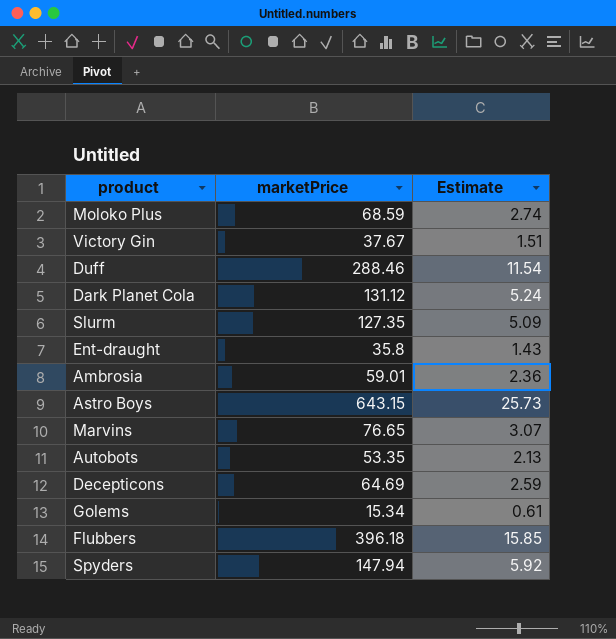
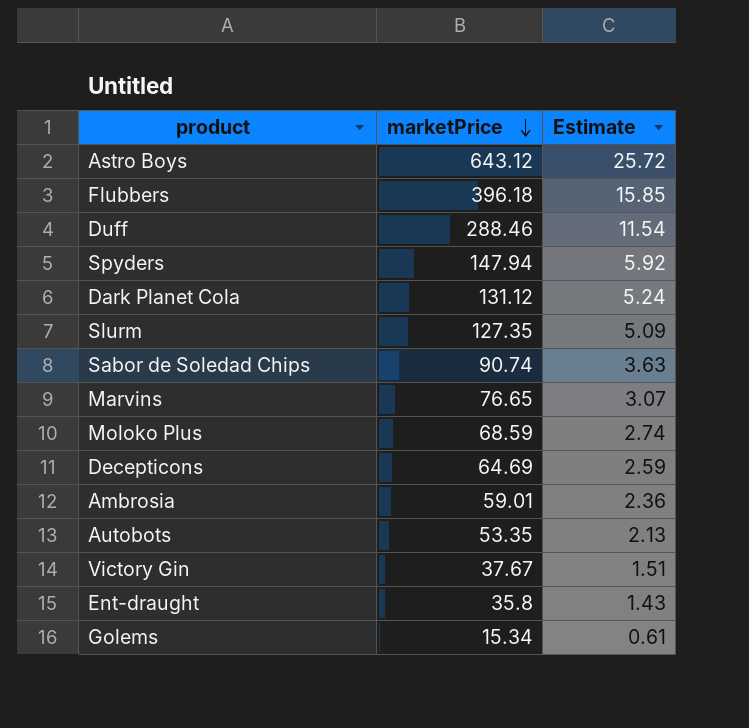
row order: none -> marketPrice descending
Astro Boys | marketPrice: 643.15 -> 643.12
Astro Boys | Estimate: 25.73 -> 25.72
row Sabor de Soledad Chips: none -> 90.74 | 3.63

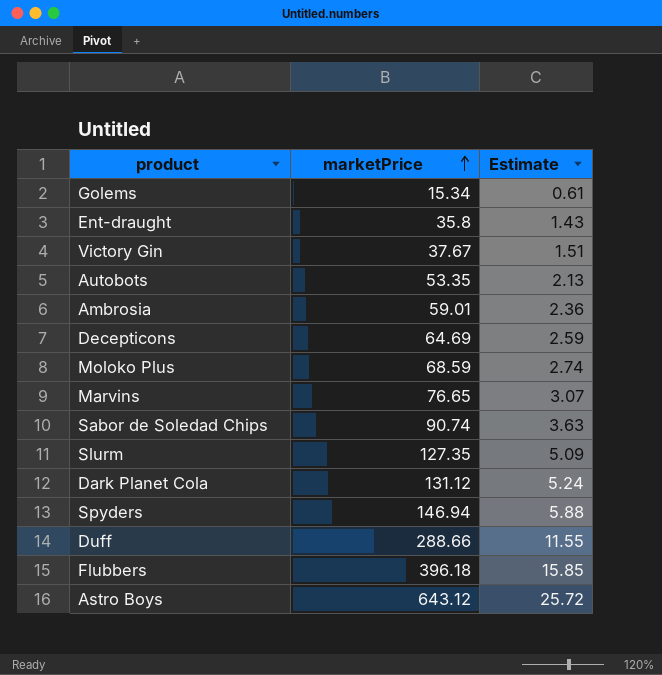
row order: marketPrice descending -> marketPrice ascending
Spyders | marketPrice: 147.94 -> 146.94
Spyders | Estimate: 5.92 -> 5.88
Duff | marketPrice: 288.46 -> 288.66
Duff | Estimate: 11.54 -> 11.55

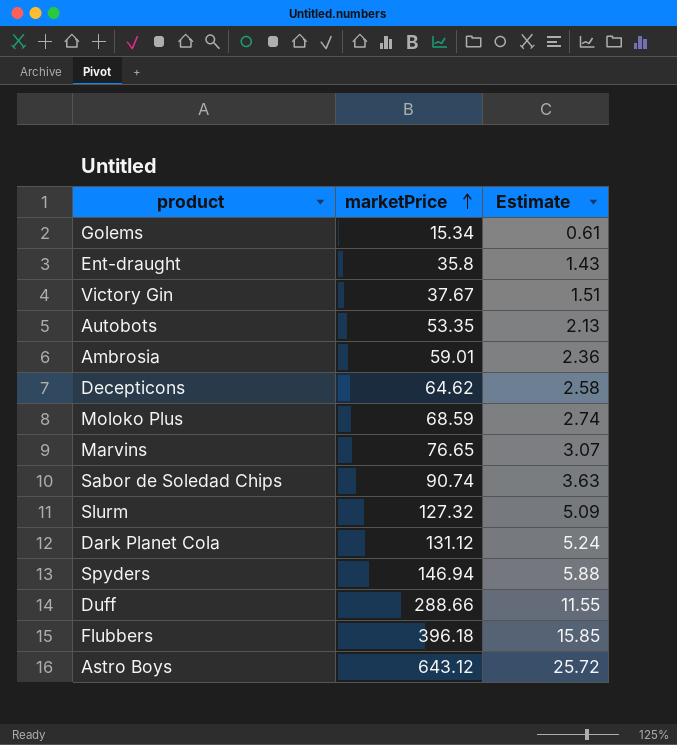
Decepticons | marketPrice: 64.69 -> 64.62
Decepticons | Estimate: 2.59 -> 2.58
Slurm | marketPrice: 127.35 -> 127.32

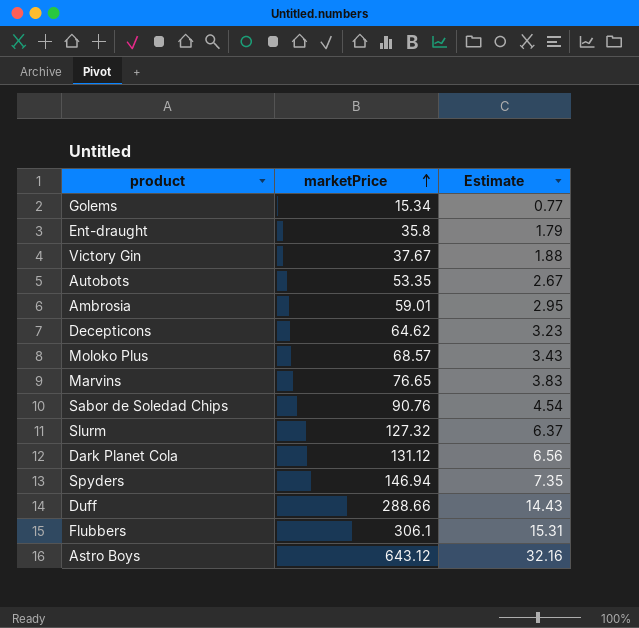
column Estimate | formula: [marketPrice] * 0.04 -> [marketPrice] * 0.05
Moloko Plus | marketPrice: 68.59 -> 68.57
Sabor de Soledad Chips | marketPrice: 90.74 -> 90.76
Flubbers | marketPrice: 396.18 -> 306.1

